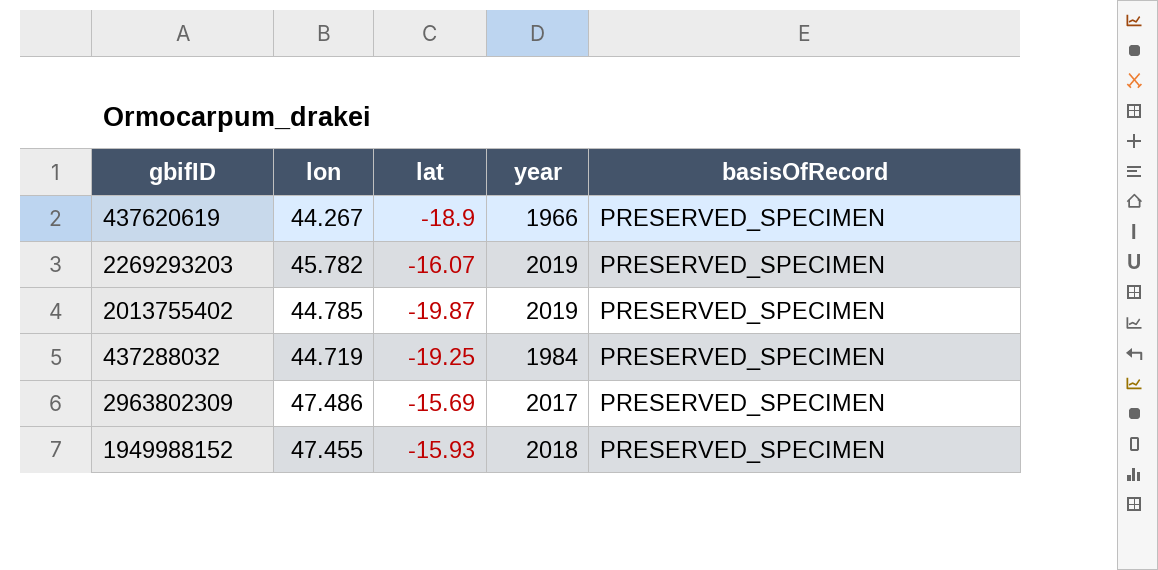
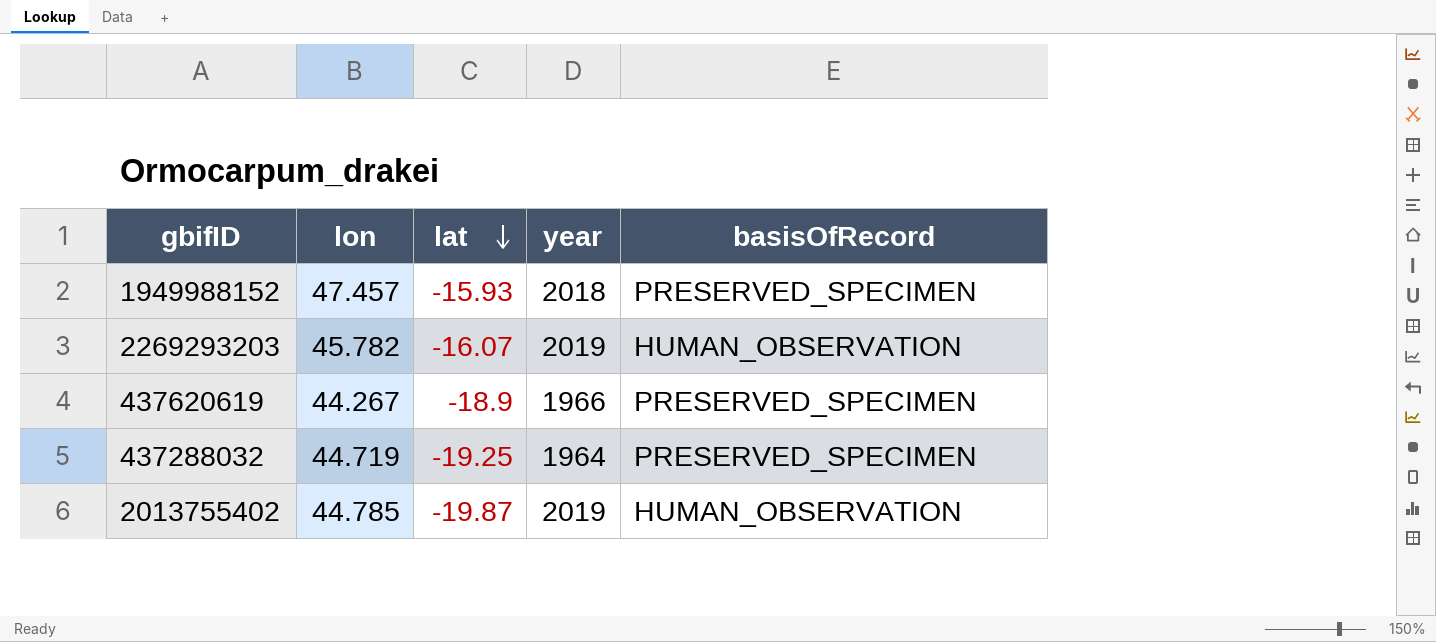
row order: none -> lat descending
row 2963802309: 47.486 | -15.69 | 2017 | PRESERVED_SPECIMEN -> none
1949988152 | lon: 47.455 -> 47.457
2269293203 | basisOfRecord: PRESERVED_SPECIMEN -> HUMAN_OBSERVATION
437288032 | year: 1984 -> 1964
2013755402 | basisOfRecord: PRESERVED_SPECIMEN -> HUMAN_OBSERVATION

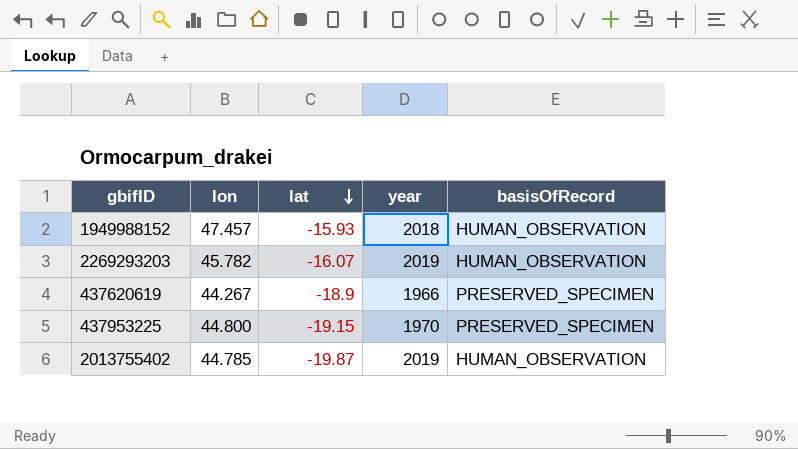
row 437288032: 44.719 | -19.25 | 1964 | PRESERVED_SPECIMEN -> none
1949988152 | basisOfRecord: PRESERVED_SPECIMEN -> HUMAN_OBSERVATION
row 437953225: none -> 44.800 | -19.15 | 1970 | PRESERVED_SPECIMEN

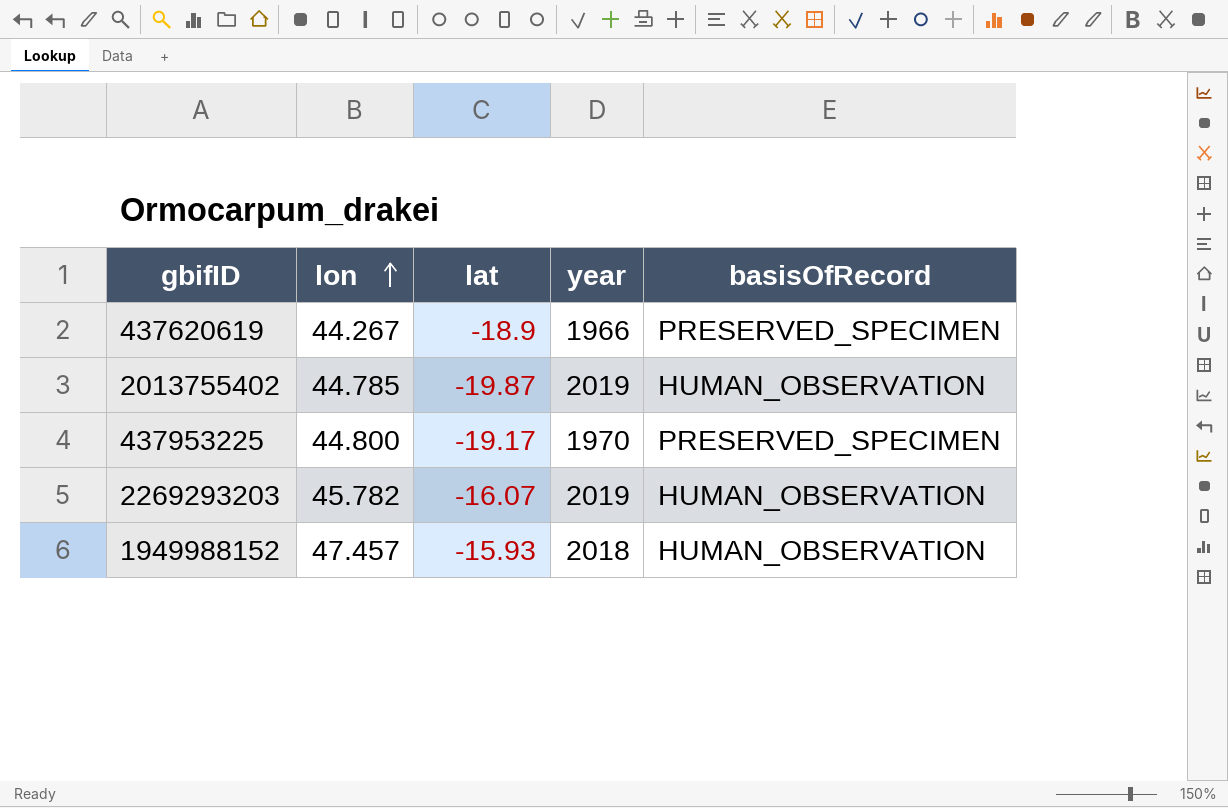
row order: lat descending -> lon ascending
437953225 | lat: -19.15 -> -19.17

